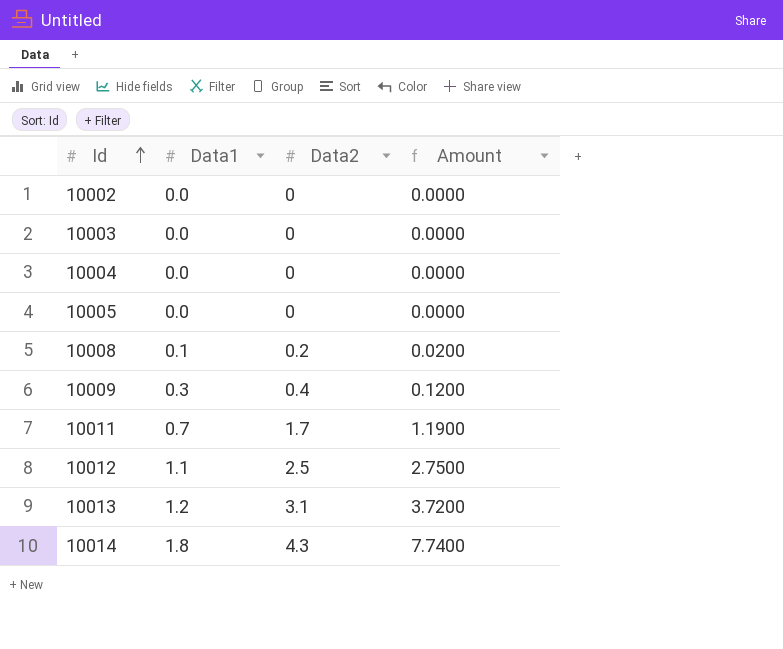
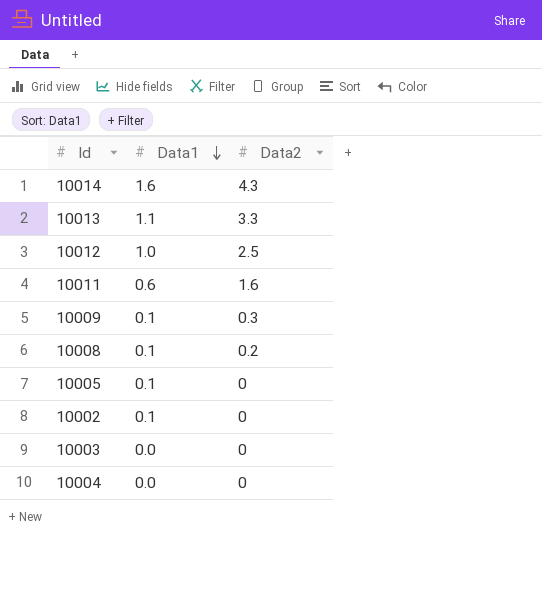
row order: Id ascending -> Data1 descending
column Amount | formula: [Data1] * [Data2] -> none
10014 | Data1: 1.8 -> 1.6
10013 | Data1: 1.2 -> 1.1
10013 | Data2: 3.1 -> 3.3
10012 | Data1: 1.1 -> 1.0
10011 | Data1: 0.7 -> 0.6
10011 | Data2: 1.7 -> 1.6
10009 | Data1: 0.3 -> 0.1
10009 | Data2: 0.4 -> 0.3
10005 | Data1: 0.0 -> 0.1
10002 | Data1: 0.0 -> 0.1

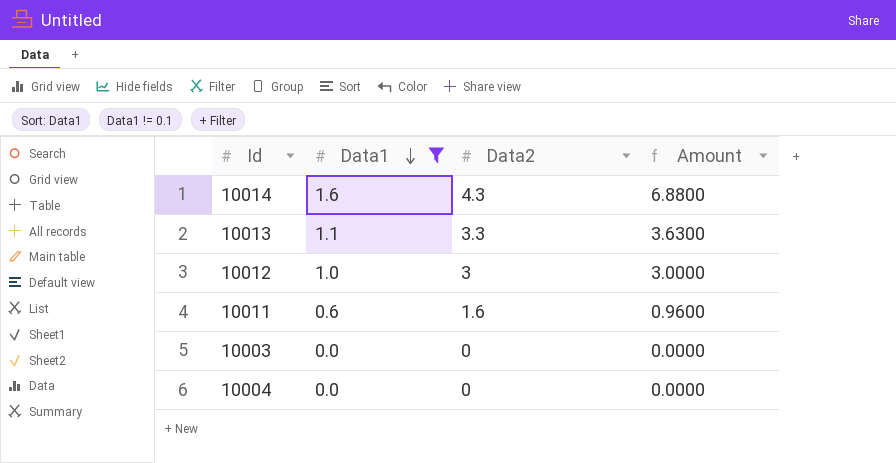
filter: none -> Data1 != 0.1
column Amount | formula: none -> [Data1] * [Data2]
10012 | Data2: 2.5 -> 3

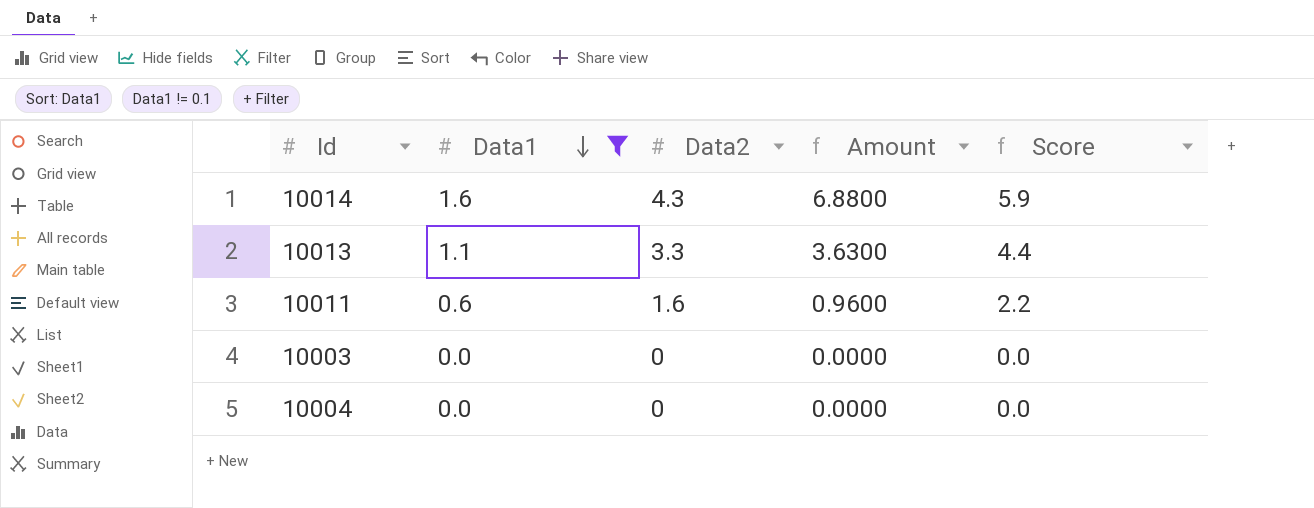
column Score | formula: none -> [Data1] + [Data2]
row 10012: 1.0 | 3 | 3.0000 -> none

